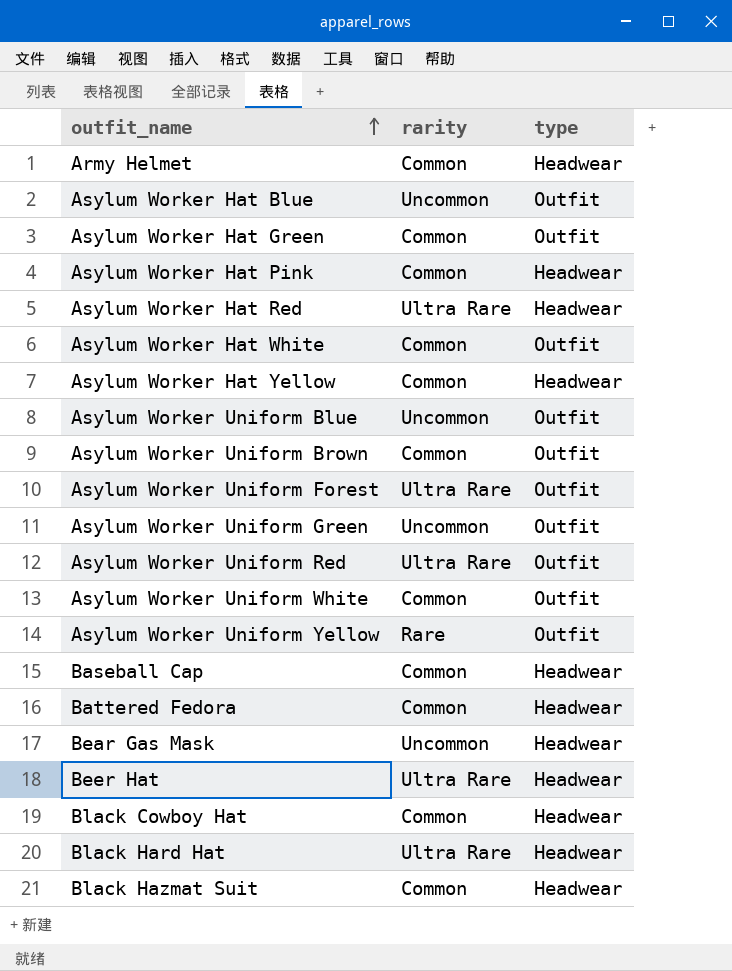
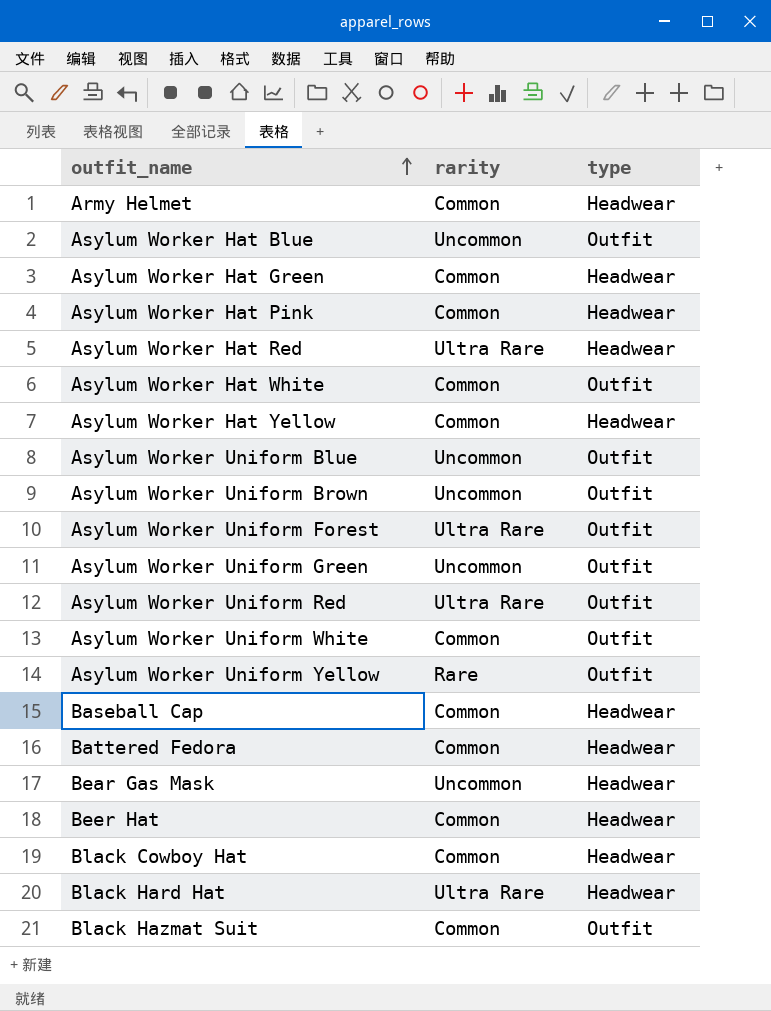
Asylum Worker Hat Green | type: Outfit -> Headwear
Asylum Worker Uniform Brown | rarity: Common -> Uncommon
Beer Hat | rarity: Ultra Rare -> Common
Black Hazmat Suit | type: Headwear -> Outfit

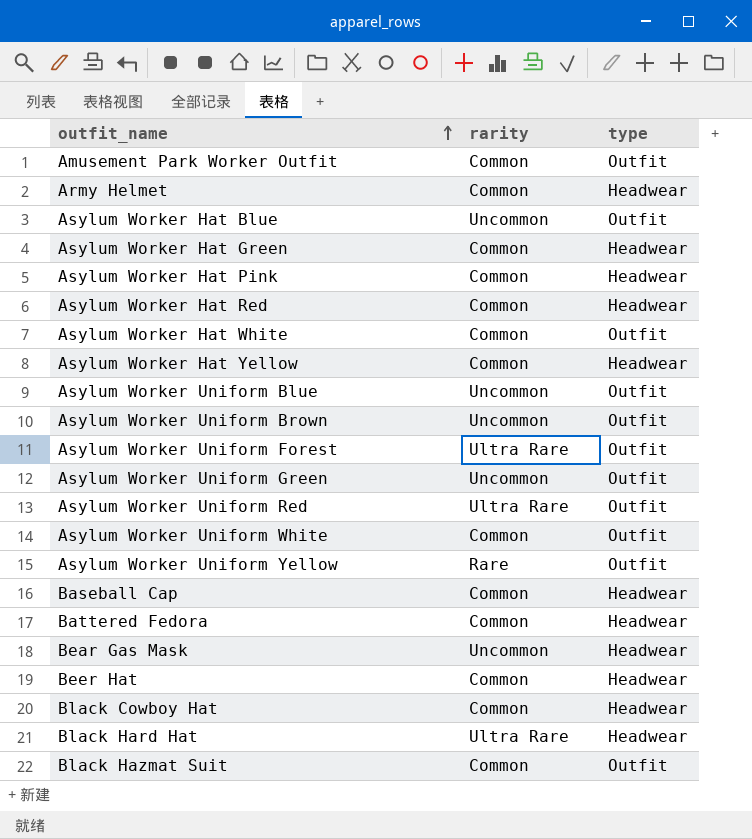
row Amusement Park Worker Outfit: none -> Common | Outfit
Asylum Worker Hat Red | rarity: Ultra Rare -> Common

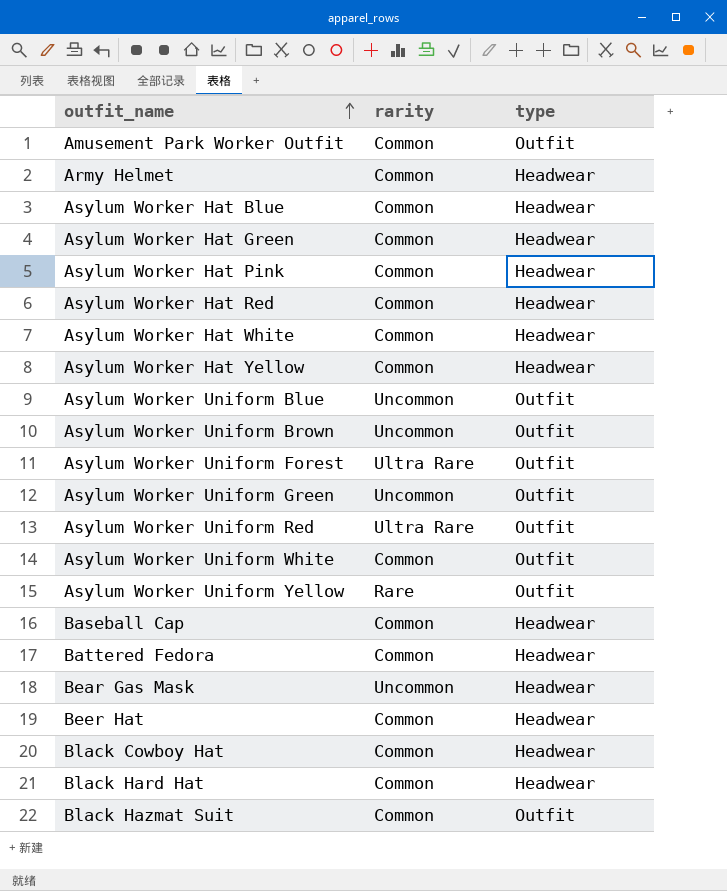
Asylum Worker Hat Blue | rarity: Uncommon -> Common
Asylum Worker Hat Blue | type: Outfit -> Headwear
Asylum Worker Hat White | type: Outfit -> Headwear
Black Hard Hat | rarity: Ultra Rare -> Common

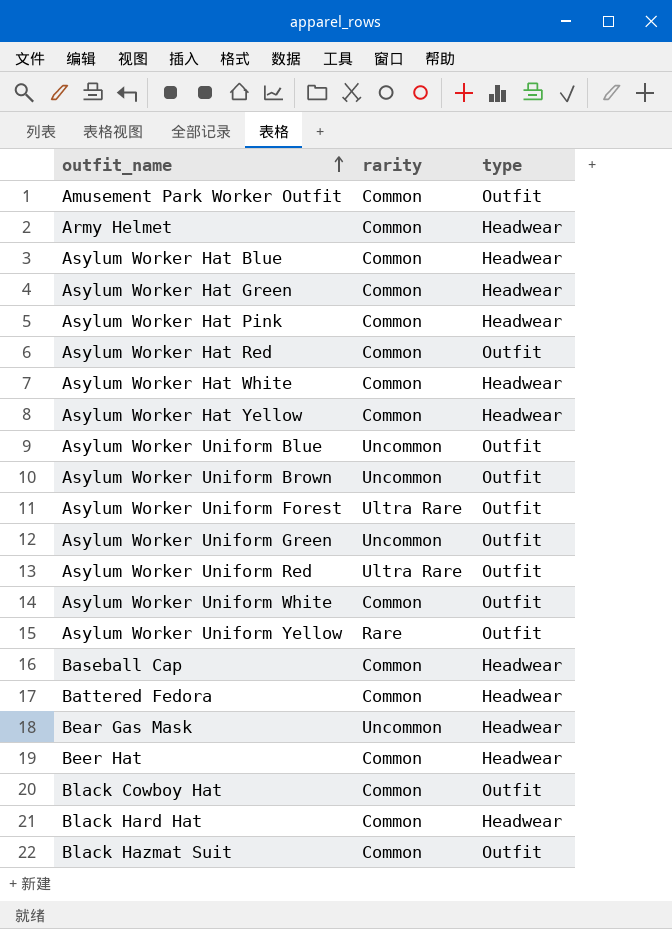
Asylum Worker Hat Red | type: Headwear -> Outfit
Black Cowboy Hat | type: Headwear -> Outfit

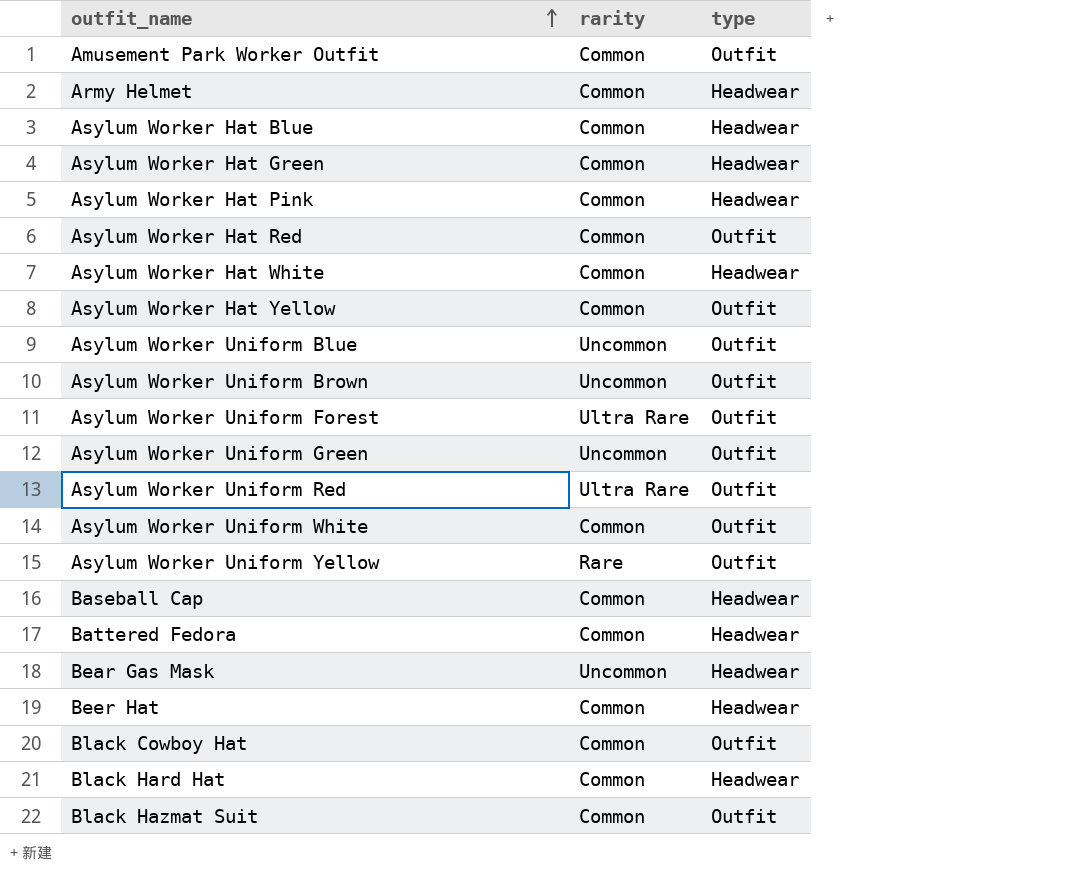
Asylum Worker Hat Yellow | type: Headwear -> Outfit

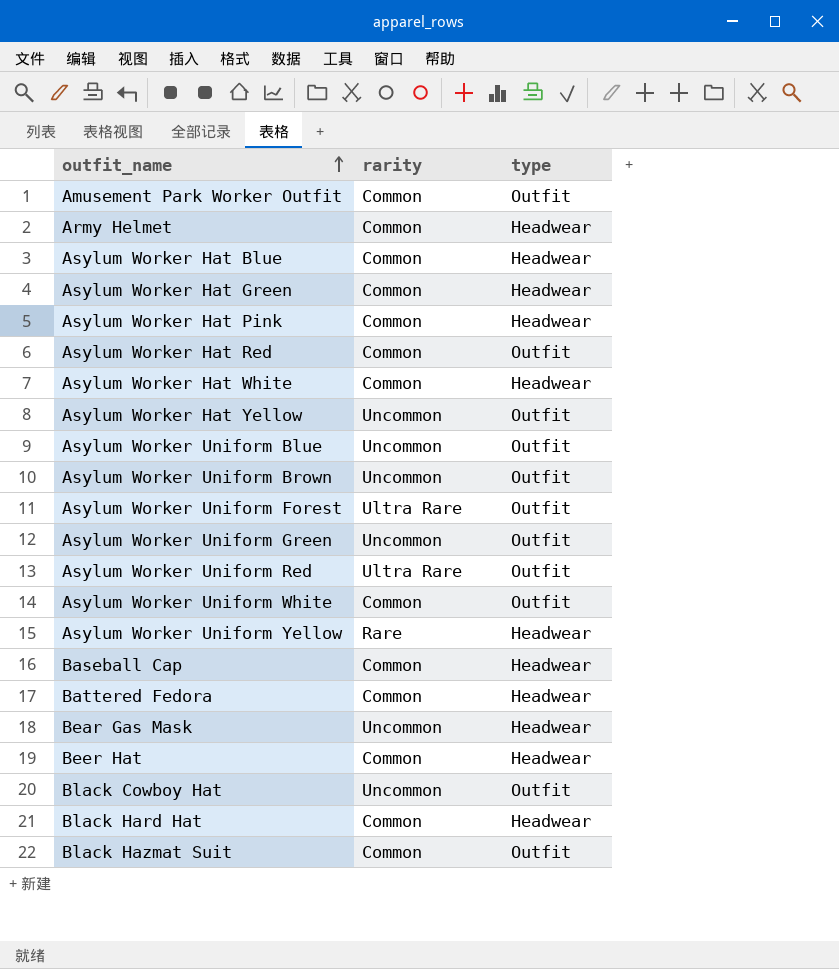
Asylum Worker Hat Yellow | rarity: Common -> Uncommon
Asylum Worker Uniform Yellow | type: Outfit -> Headwear
Black Cowboy Hat | rarity: Common -> Uncommon

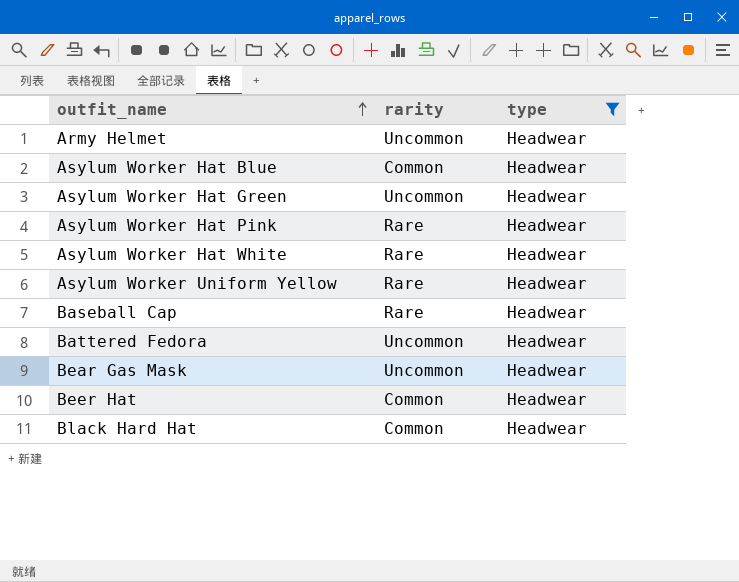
filter: none -> type = Headwear
Army Helmet | rarity: Common -> Uncommon
Asylum Worker Hat Green | rarity: Common -> Uncommon
Asylum Worker Hat Pink | rarity: Common -> Rare
Asylum Worker Hat White | rarity: Common -> Rare
Baseball Cap | rarity: Common -> Rare
Battered Fedora | rarity: Common -> Uncommon

